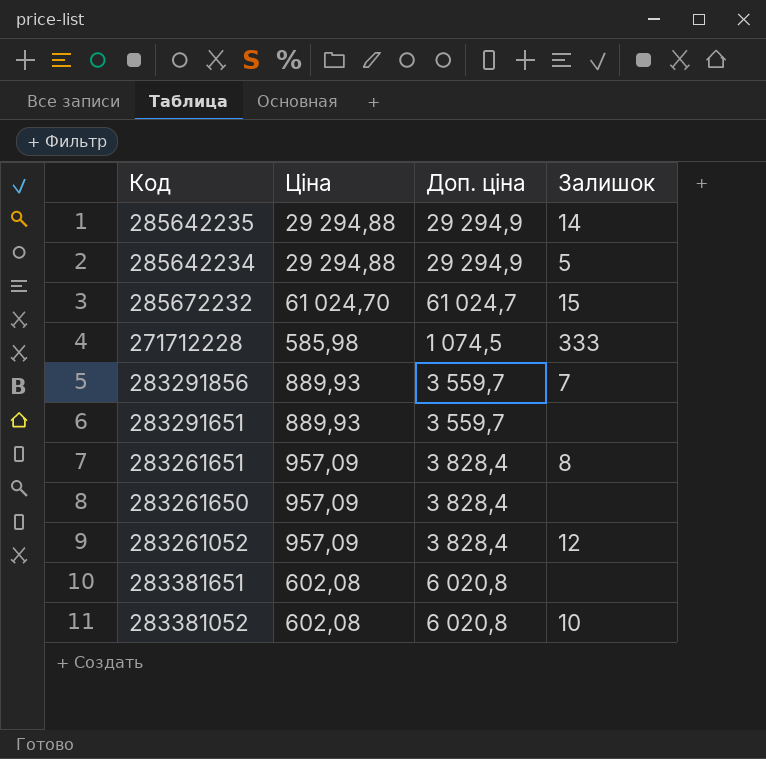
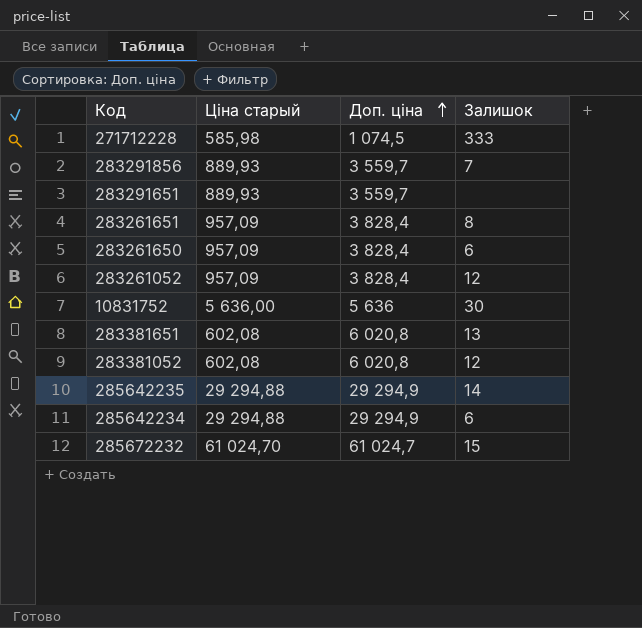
row order: none -> Доп. ціна ascending
column name: Ціна -> Ціна старый
283261650 | Залишок: none -> 6
row 10831752: none -> 5 636,00 | 5 636 | 30
283381651 | Залишок: none -> 13
283381052 | Залишок: 10 -> 12
285642234 | Залишок: 5 -> 6

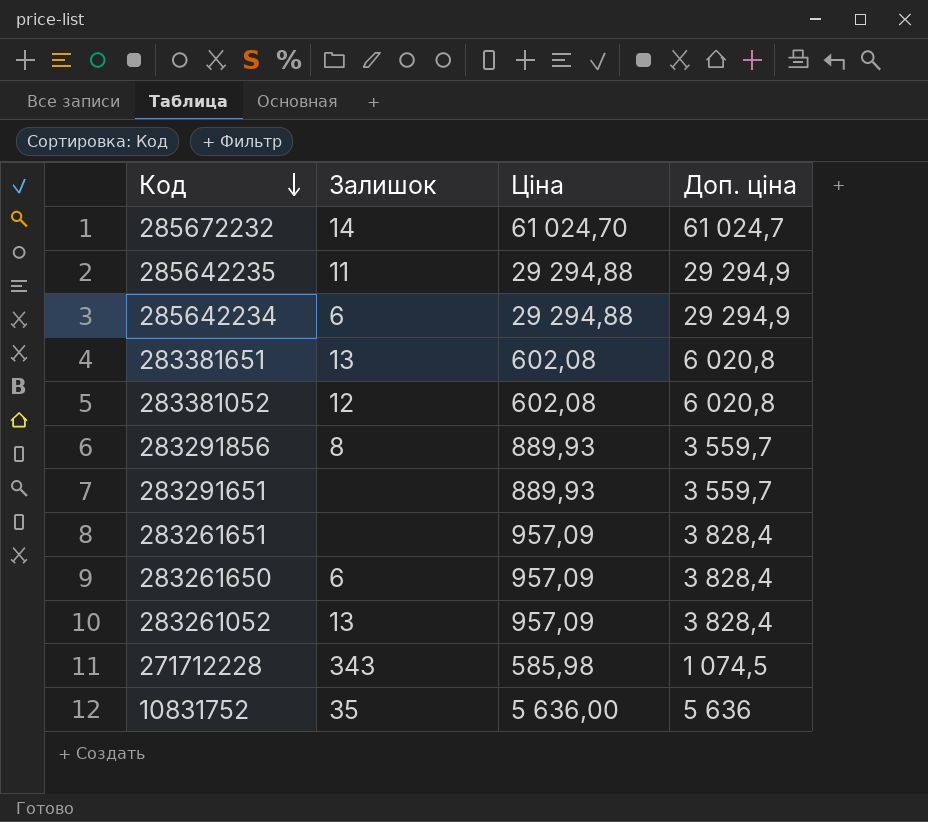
row order: Доп. ціна ascending -> Код descending
column Залишок | position: 4 -> 2
column name: Ціна старый -> Ціна
285672232 | Залишок: 15 -> 14
285642235 | Залишок: 14 -> 11
283291856 | Залишок: 7 -> 8
283261651 | Залишок: 8 -> none
283261052 | Залишок: 12 -> 13
271712228 | Залишок: 333 -> 343
10831752 | Залишок: 30 -> 35

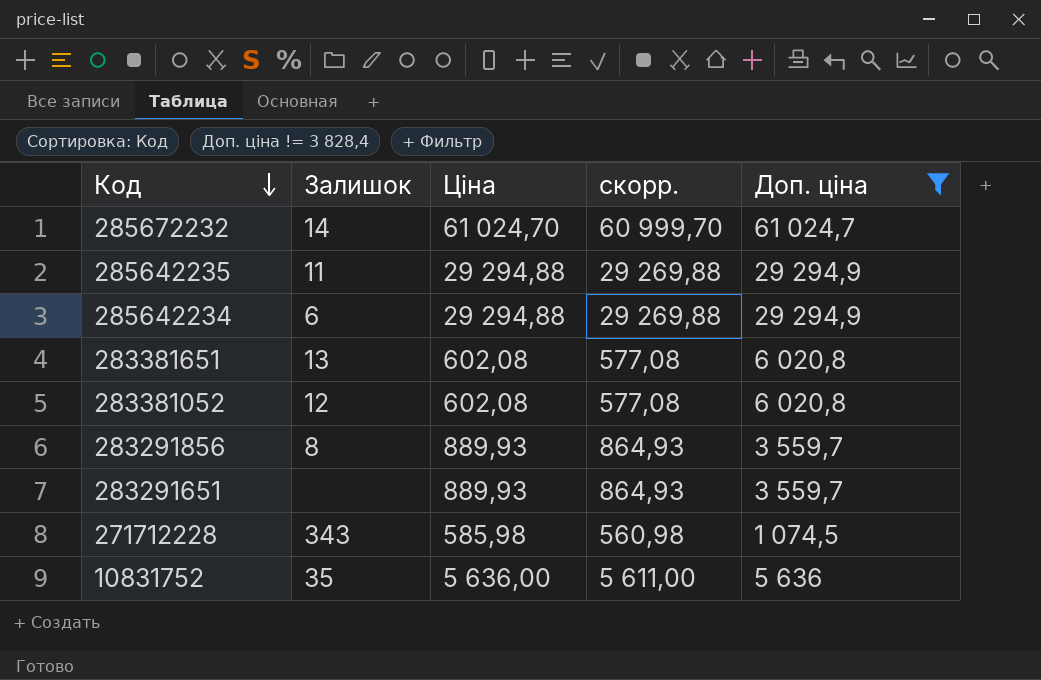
filter: none -> Доп. ціна != 3 828,4
column скорр. | formula: none -> [Ціна] - 25

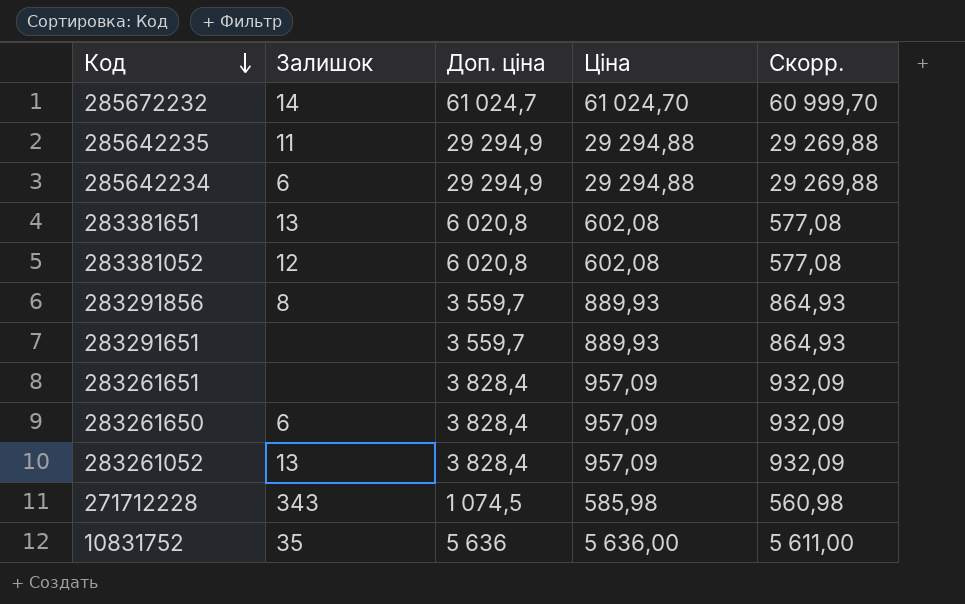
filter: Доп. ціна != 3 828,4 -> none
column Доп. ціна | position: 5 -> 3
column name: скорр. -> Скорр.

